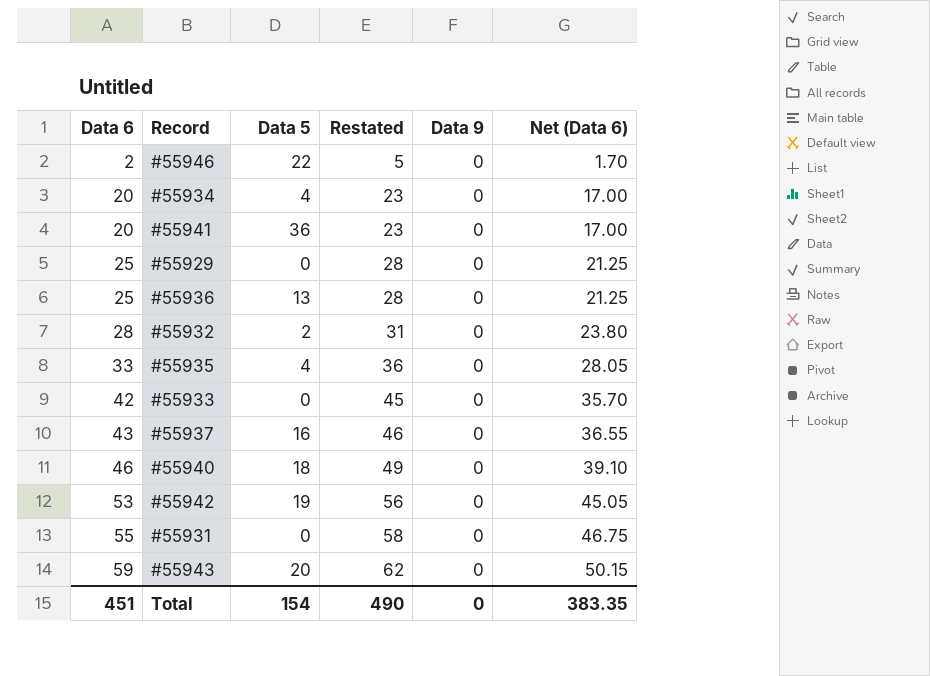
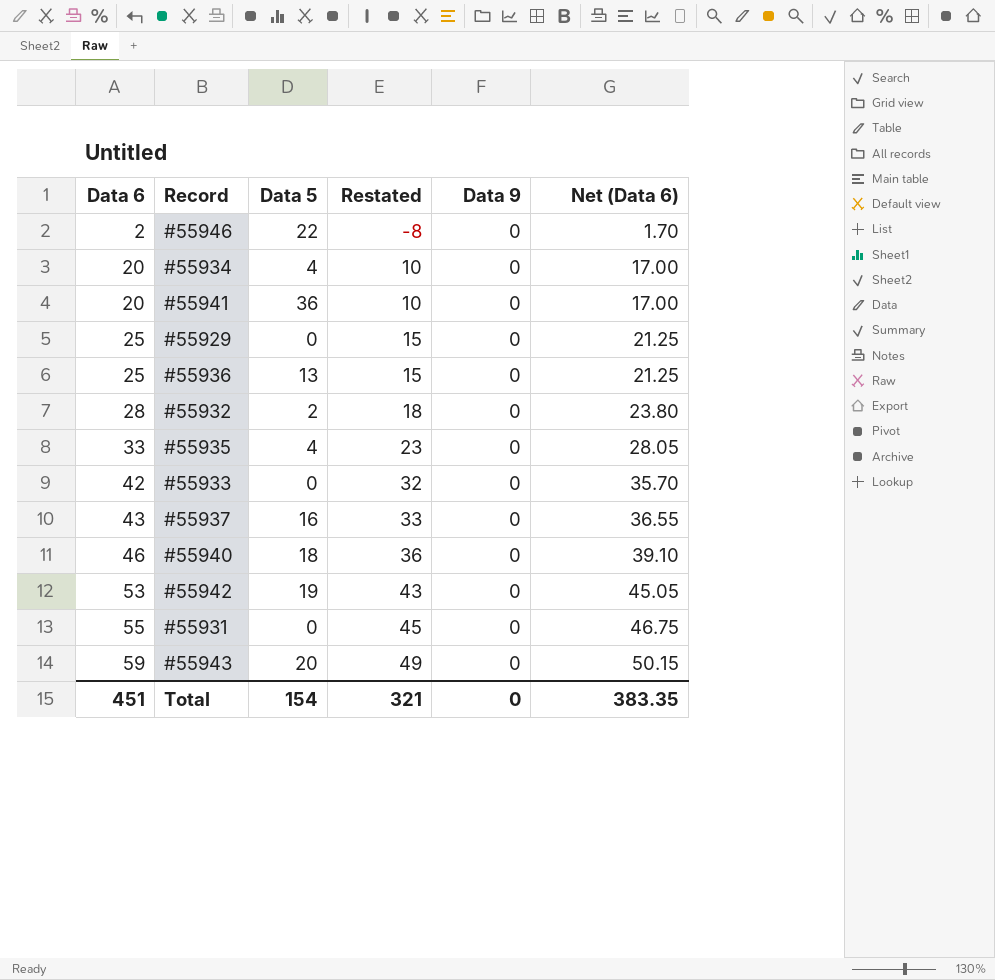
column Restated | formula: [Data 6] + 3 -> [Data 6] - 10
Total | Restated: 490 -> 321

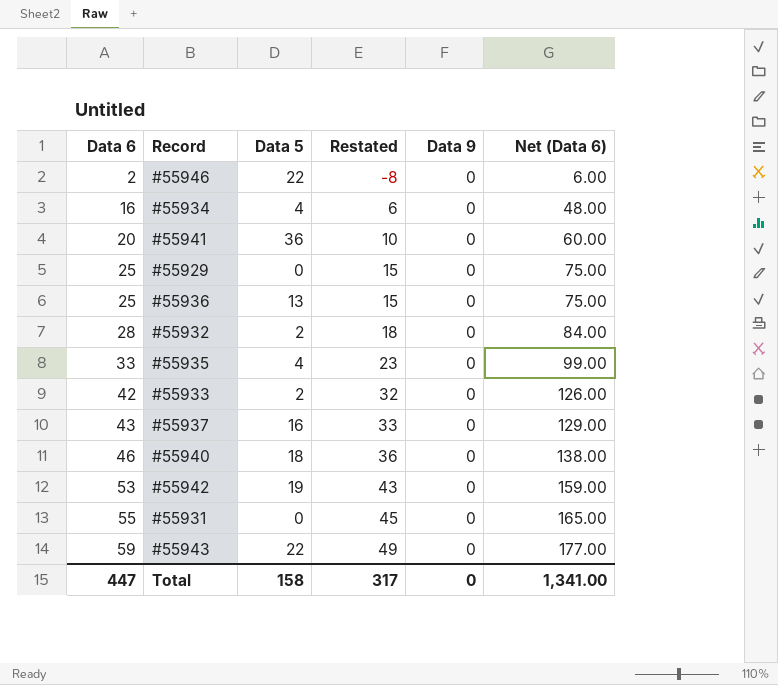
column Net (Data 6) | formula: [Data 6] * 0.85 -> [Data 6] * 3
#55934 | Data 6: 20 -> 16
#55934 | Restated: 10 -> 6
#55933 | Data 5: 0 -> 2
#55943 | Data 5: 20 -> 22
Total | Data 6: 451 -> 447
Total | Data 5: 154 -> 158
Total | Restated: 321 -> 317
Total | Net (Data 6): 383.35 -> 1,341.00

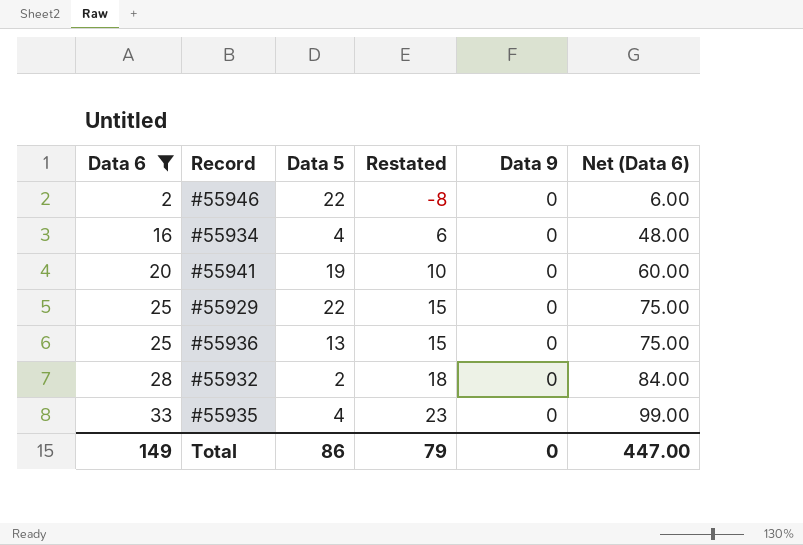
filter: none -> Data 6 <= 33
#55941 | Data 5: 36 -> 19
#55929 | Data 5: 0 -> 22
Total | Data 6: 447 -> 149
Total | Data 5: 158 -> 86
Total | Restated: 317 -> 79
Total | Net (Data 6): 1,341.00 -> 447.00

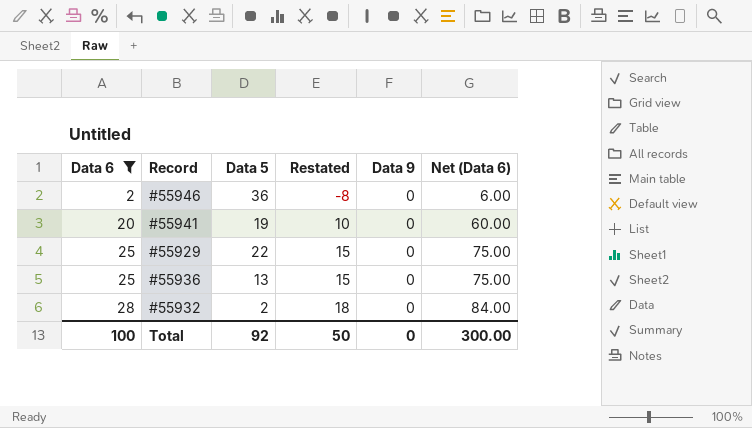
row #55934: 16 | 4 | 6 | 0 | 48.00 -> none
row #55935: 33 | 4 | 23 | 0 | 99.00 -> none
#55946 | Data 5: 22 -> 36
Total | Data 6: 149 -> 100
Total | Data 5: 86 -> 92
Total | Restated: 79 -> 50
Total | Net (Data 6): 447.00 -> 300.00

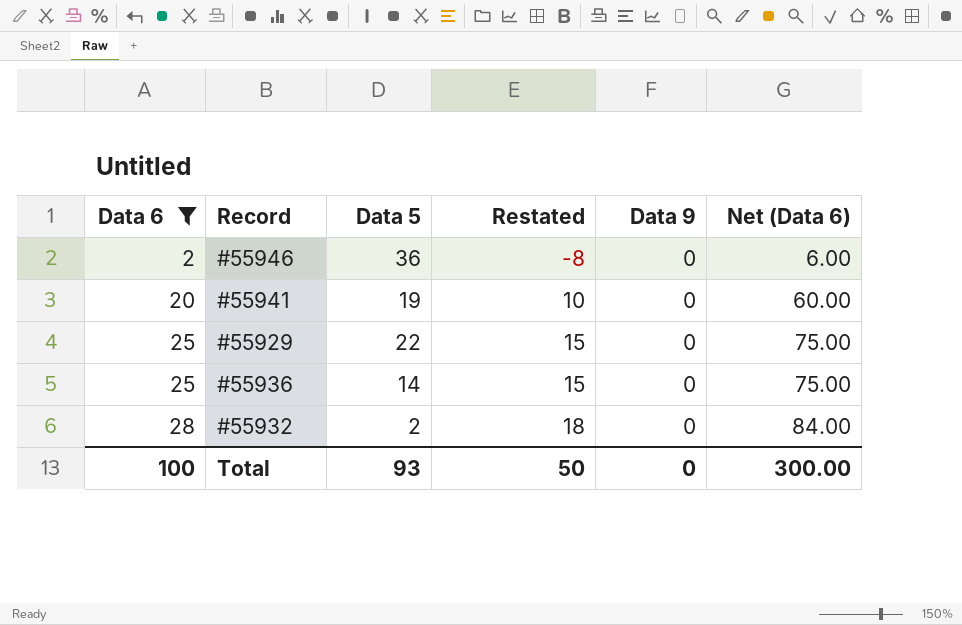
#55936 | Data 5: 13 -> 14
Total | Data 5: 92 -> 93

